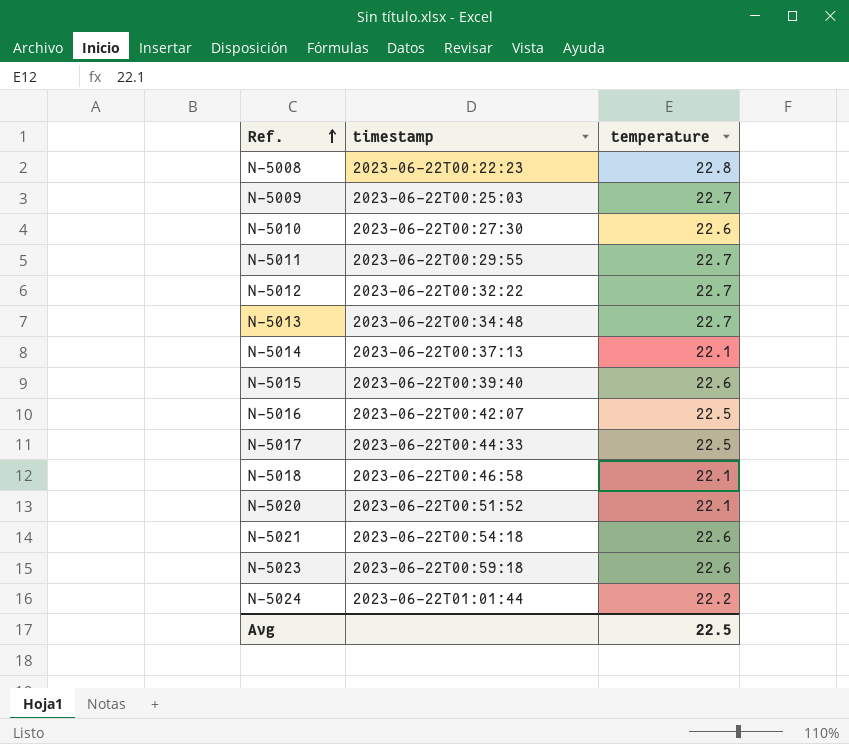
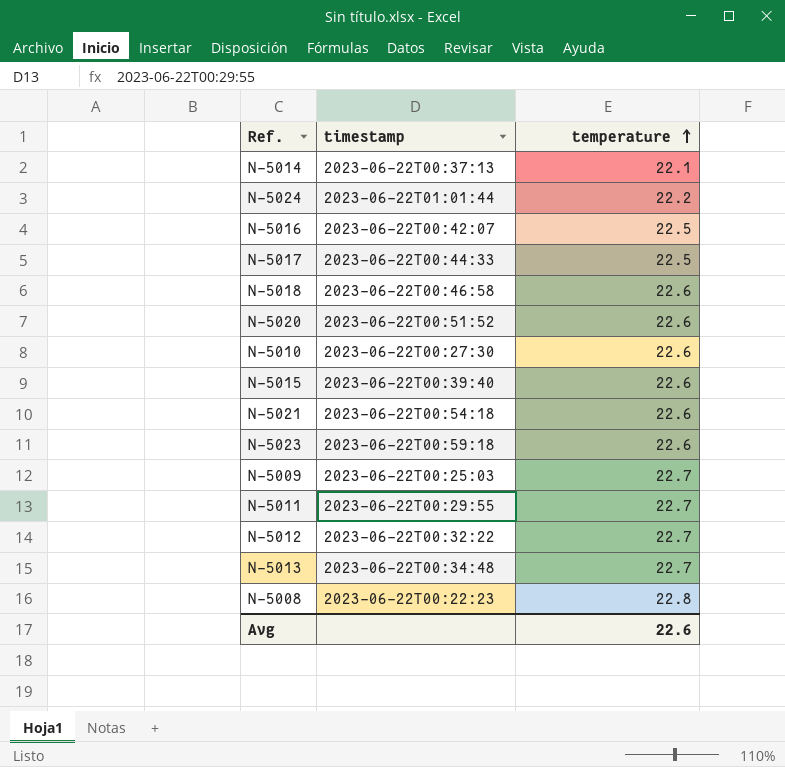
row order: Ref. ascending -> temperature ascending
N-5018 | temperature: 22.1 -> 22.6
N-5020 | temperature: 22.1 -> 22.6
Avg | temperature: 22.5 -> 22.6

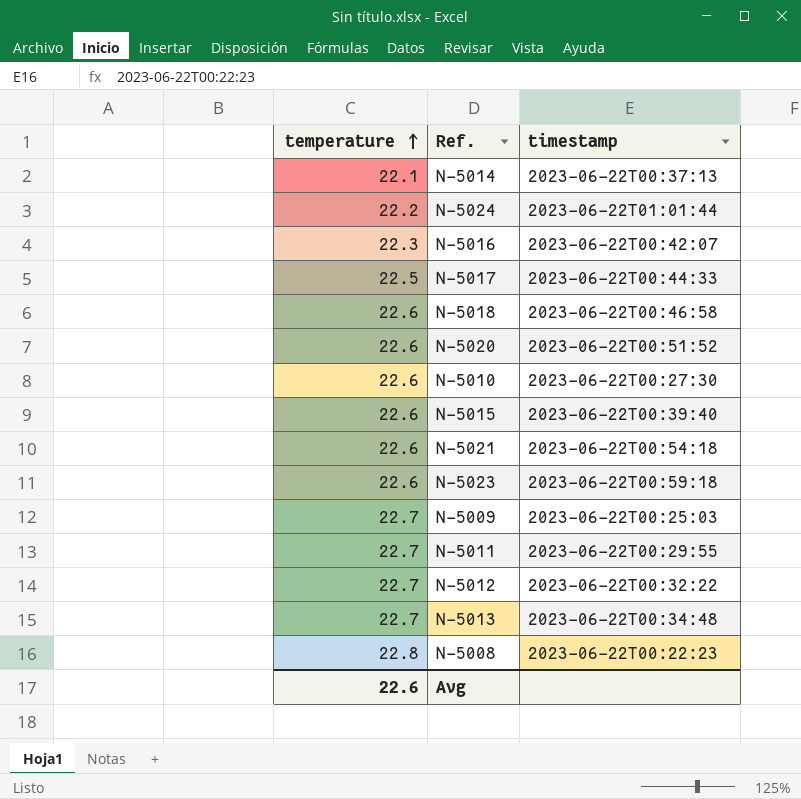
column temperature | position: 3 -> 1
N-5016 | temperature: 22.5 -> 22.3

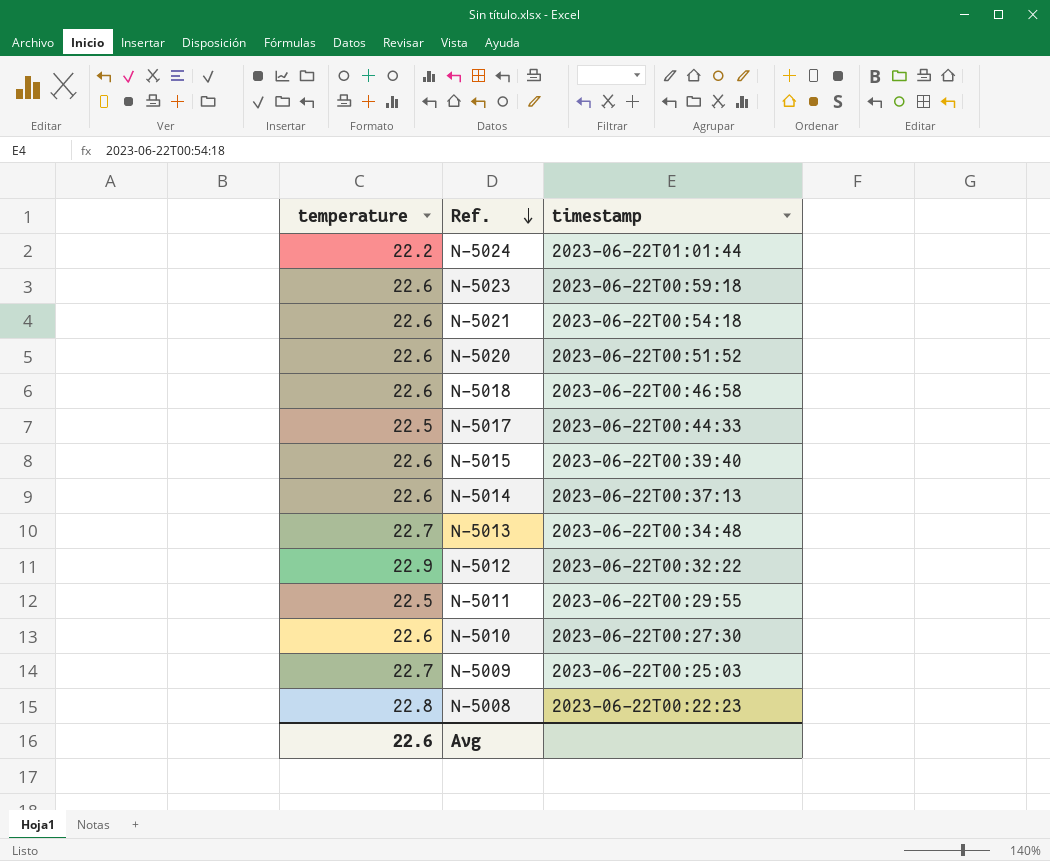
row order: temperature ascending -> Ref. descending
row N-5016: 22.3 | 2023-06-22T00:42:07 -> none
N-5014 | temperature: 22.1 -> 22.6
N-5012 | temperature: 22.7 -> 22.9
N-5011 | temperature: 22.7 -> 22.5

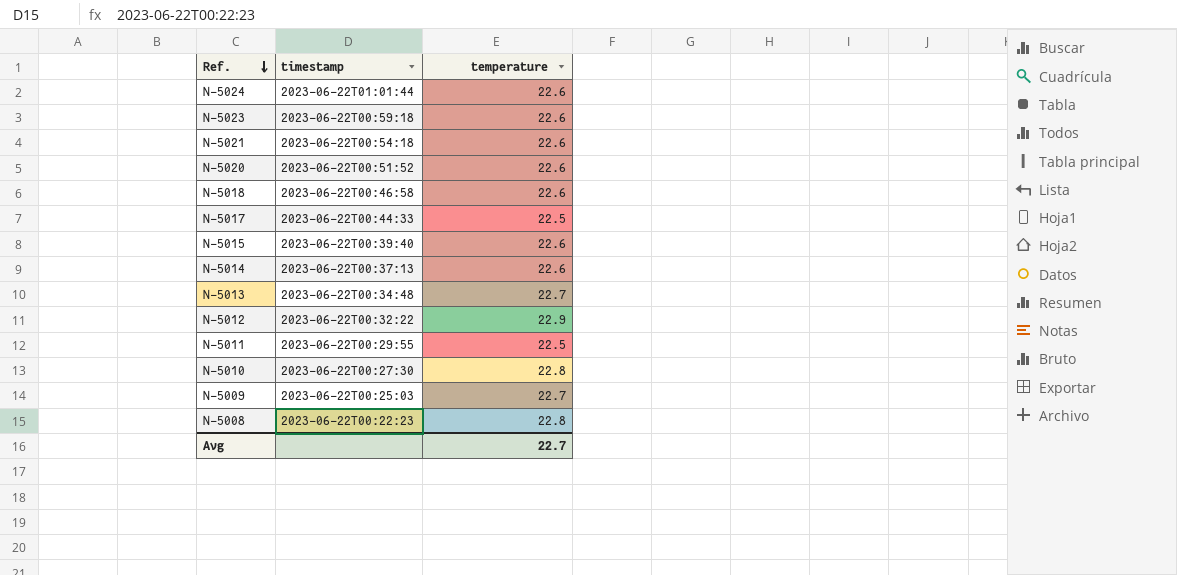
column temperature | position: 1 -> 3
N-5024 | temperature: 22.2 -> 22.6
N-5010 | temperature: 22.6 -> 22.8
Avg | temperature: 22.6 -> 22.7

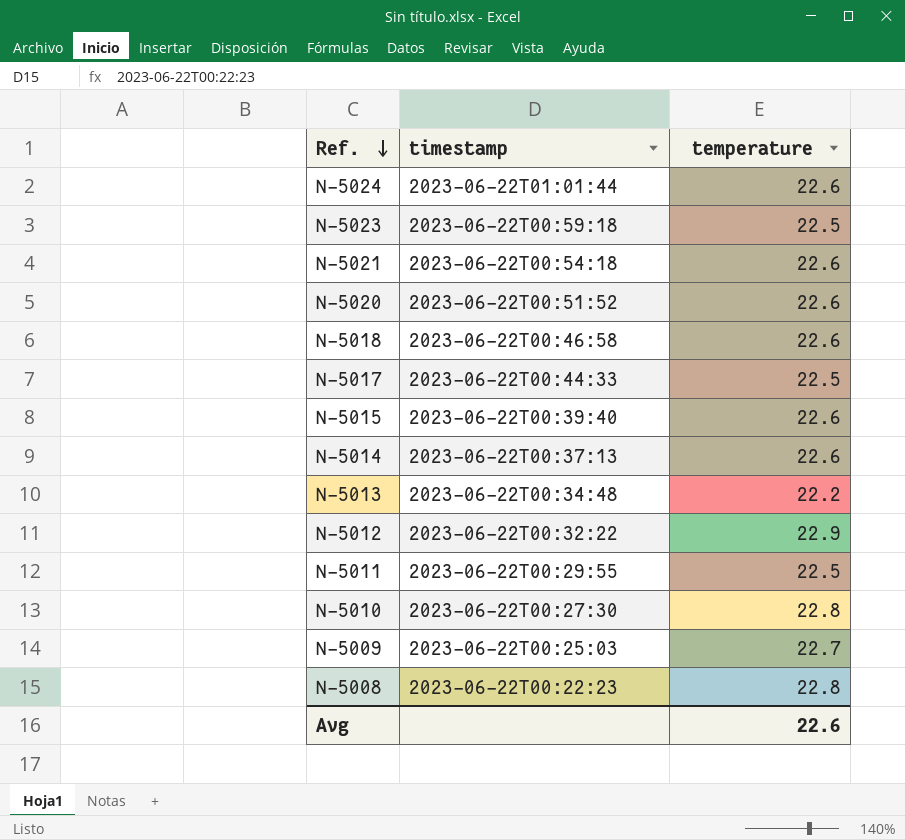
N-5023 | temperature: 22.6 -> 22.5
N-5013 | temperature: 22.7 -> 22.2
Avg | temperature: 22.7 -> 22.6

